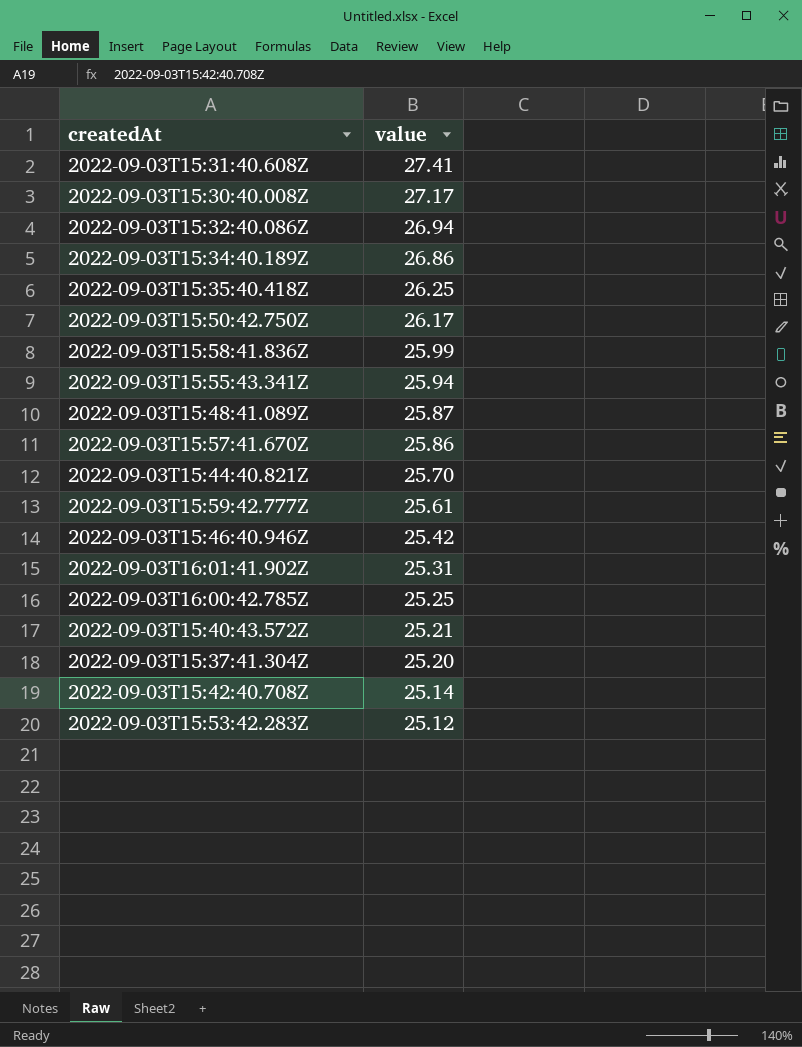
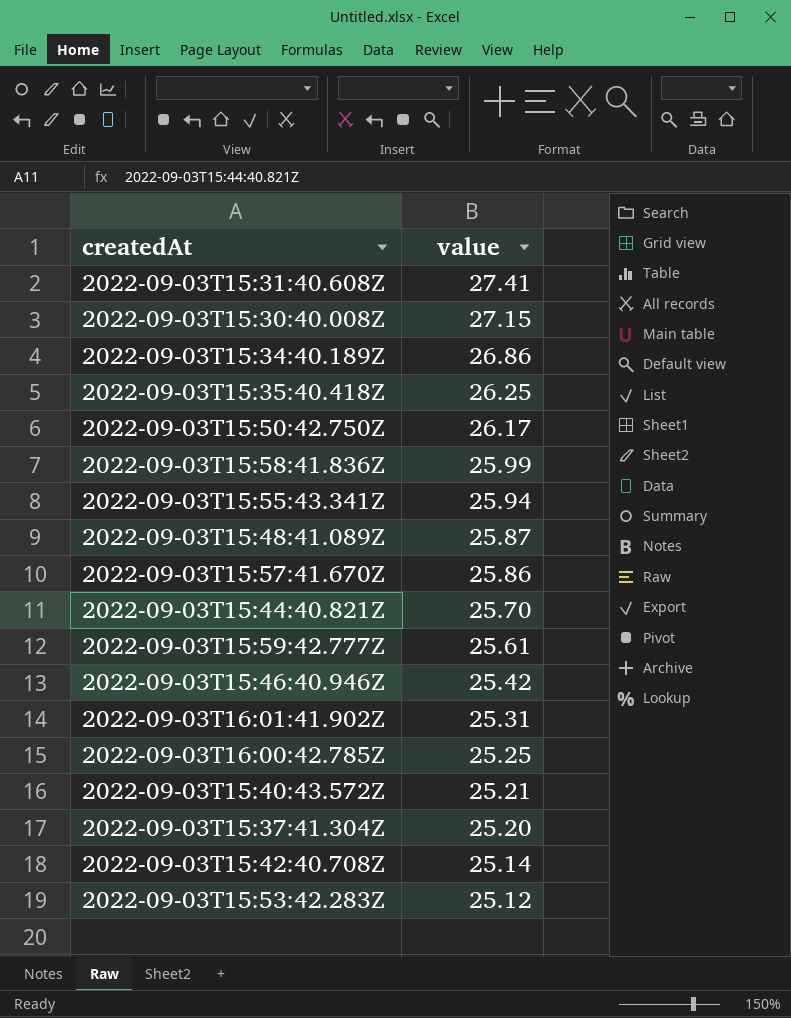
row 2022-09-03T15:32:40.086Z: 26.94 -> none
2022-09-03T15:30:40.008Z | value: 27.17 -> 27.15

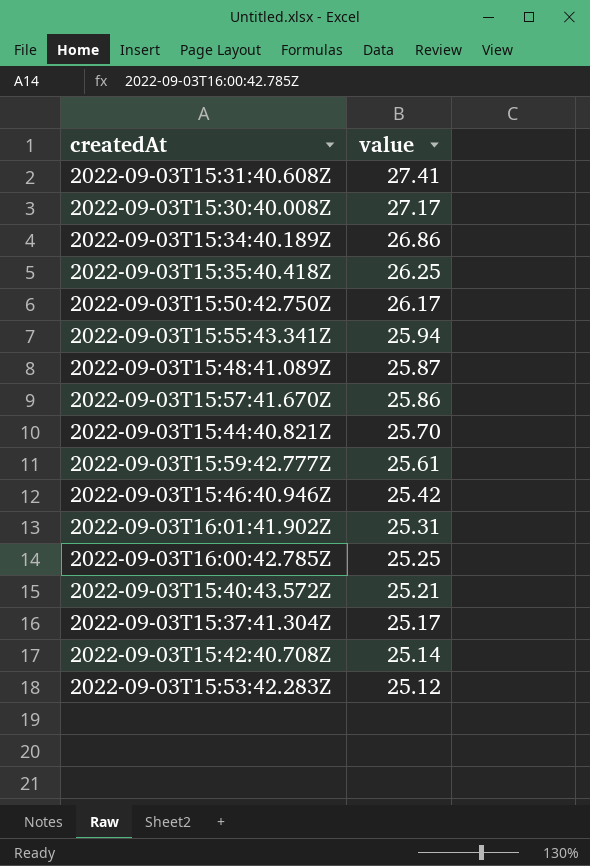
row 2022-09-03T15:58:41.836Z: 25.99 -> none
2022-09-03T15:30:40.008Z | value: 27.15 -> 27.17
2022-09-03T15:37:41.304Z | value: 25.20 -> 25.17

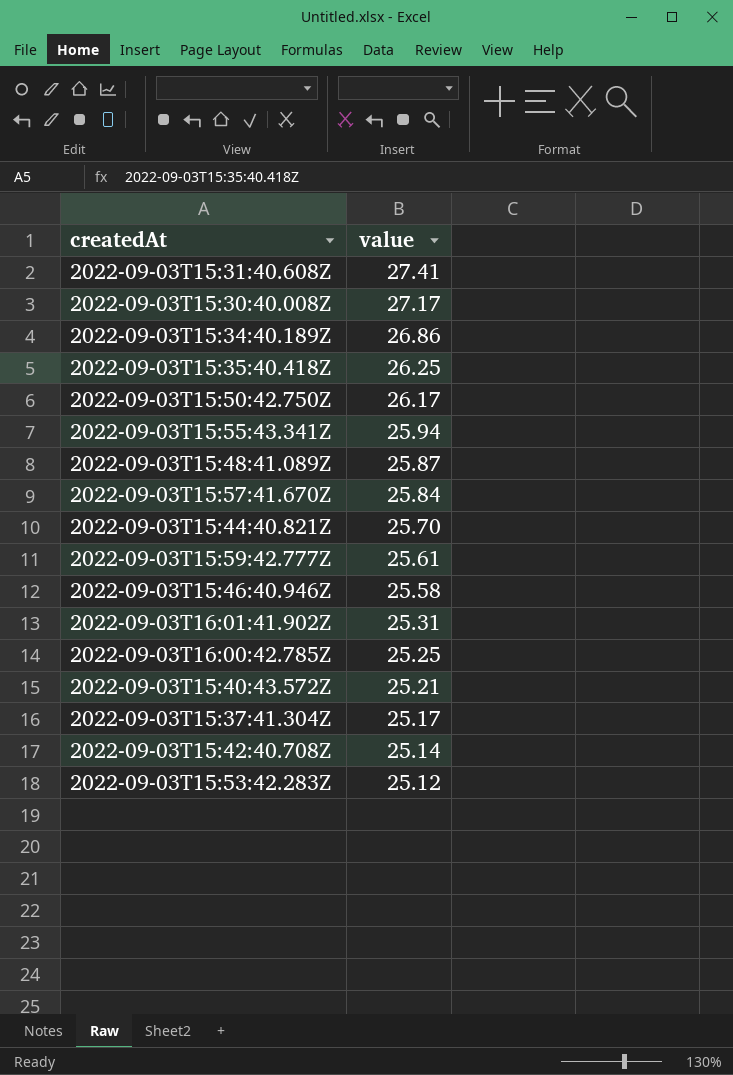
2022-09-03T15:57:41.670Z | value: 25.86 -> 25.84
2022-09-03T15:46:40.946Z | value: 25.42 -> 25.58

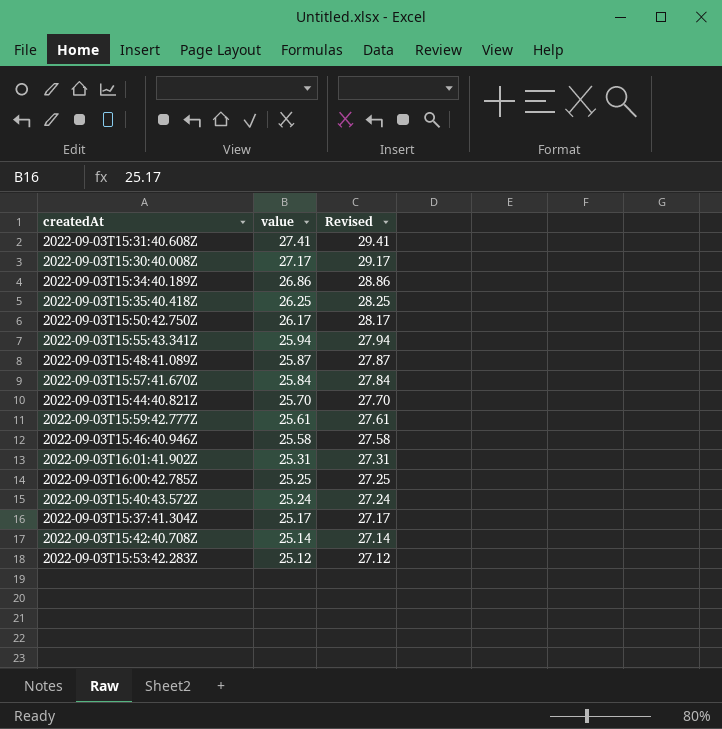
column Revised | formula: none -> [value] + 2
2022-09-03T15:40:43.572Z | value: 25.21 -> 25.24

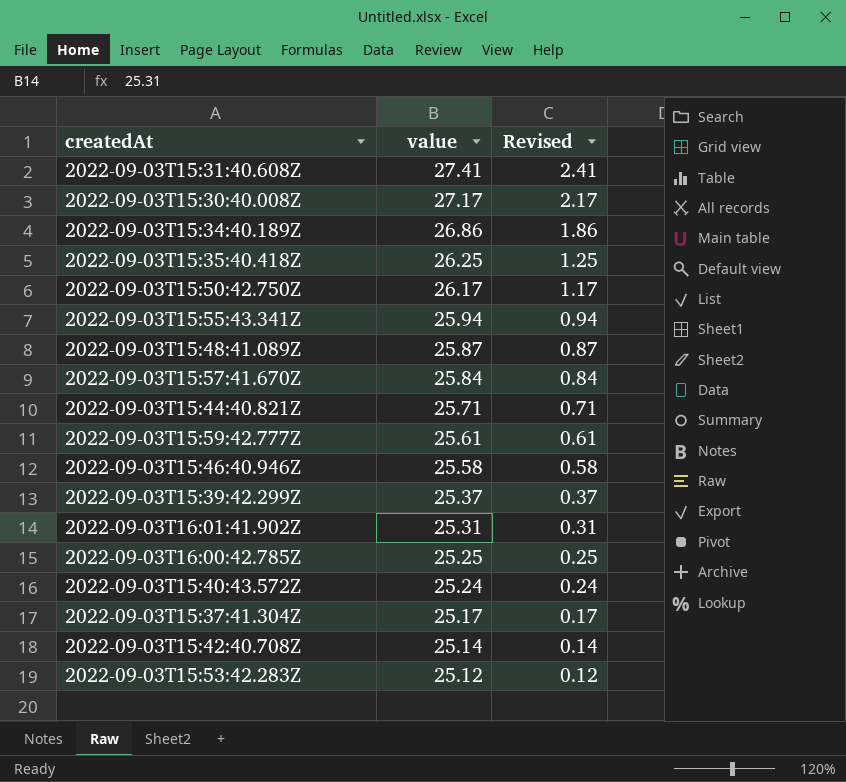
column Revised | formula: [value] + 2 -> [value] - 25
2022-09-03T15:44:40.821Z | value: 25.70 -> 25.71
row 2022-09-03T15:39:42.299Z: none -> 25.37 | 0.37

